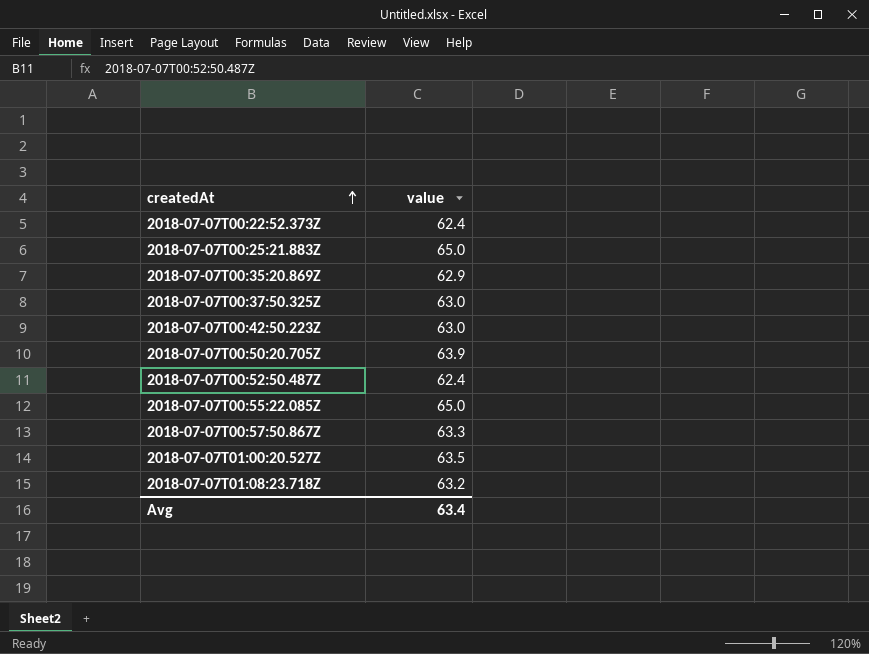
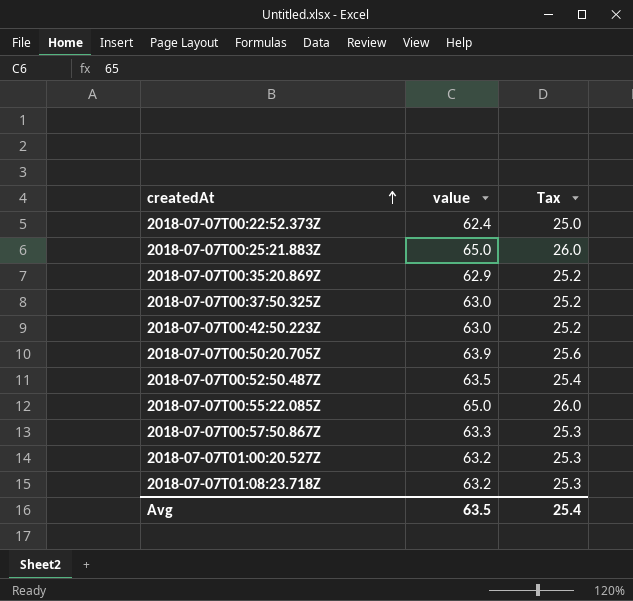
column Tax | formula: none -> [value] * 0.4
2018-07-07T00:52:50.487Z | value: 62.4 -> 63.5
2018-07-07T01:00:20.527Z | value: 63.5 -> 63.2
Avg | value: 63.4 -> 63.5

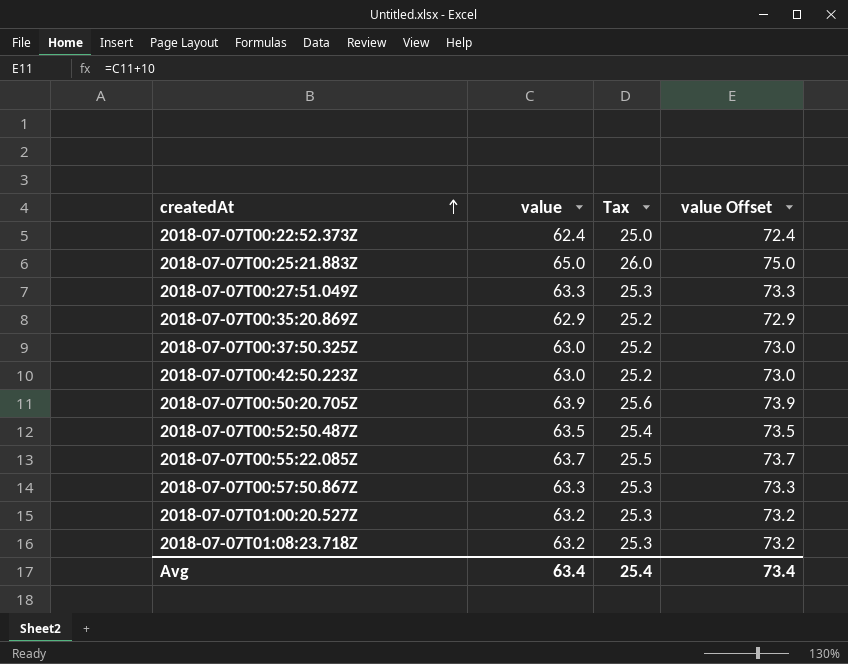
column value Offset | formula: none -> [value] + 10
row 2018-07-07T00:27:51.049Z: none -> 63.3 | 25.3 | 73.3
2018-07-07T00:55:22.085Z | value: 65.0 -> 63.7
2018-07-07T00:55:22.085Z | Tax: 26.0 -> 25.5
Avg | value: 63.5 -> 63.4

